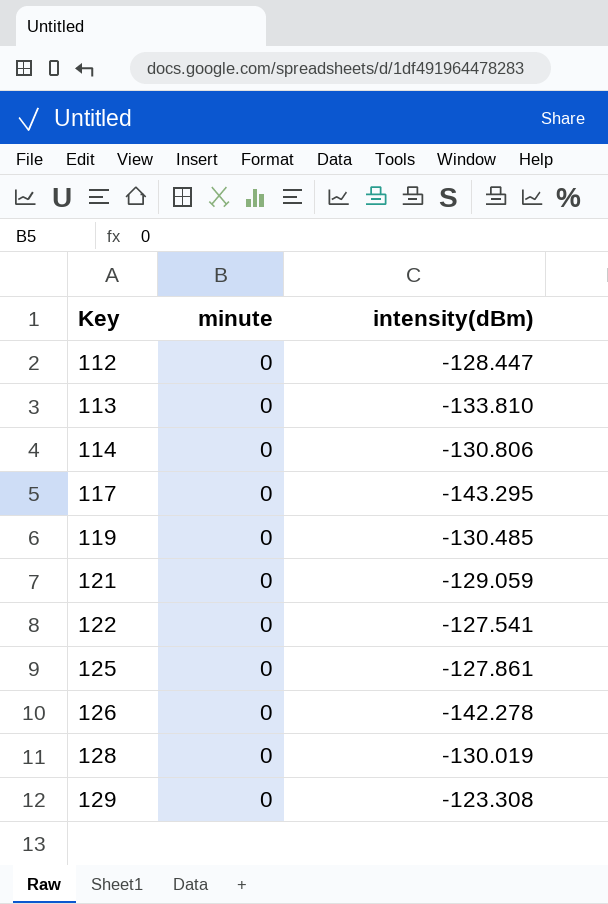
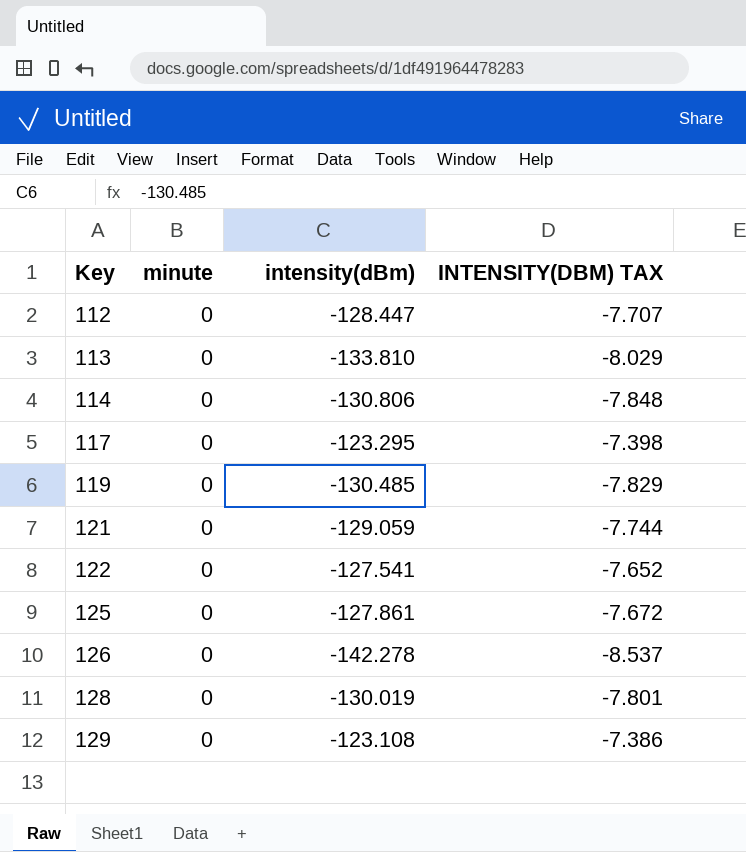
column INTENSITY(DBM) TAX | formula: none -> [intensity(dBm)] * 0.06
117 | intensity(dBm): -143.295 -> -123.295
129 | intensity(dBm): -123.308 -> -123.108

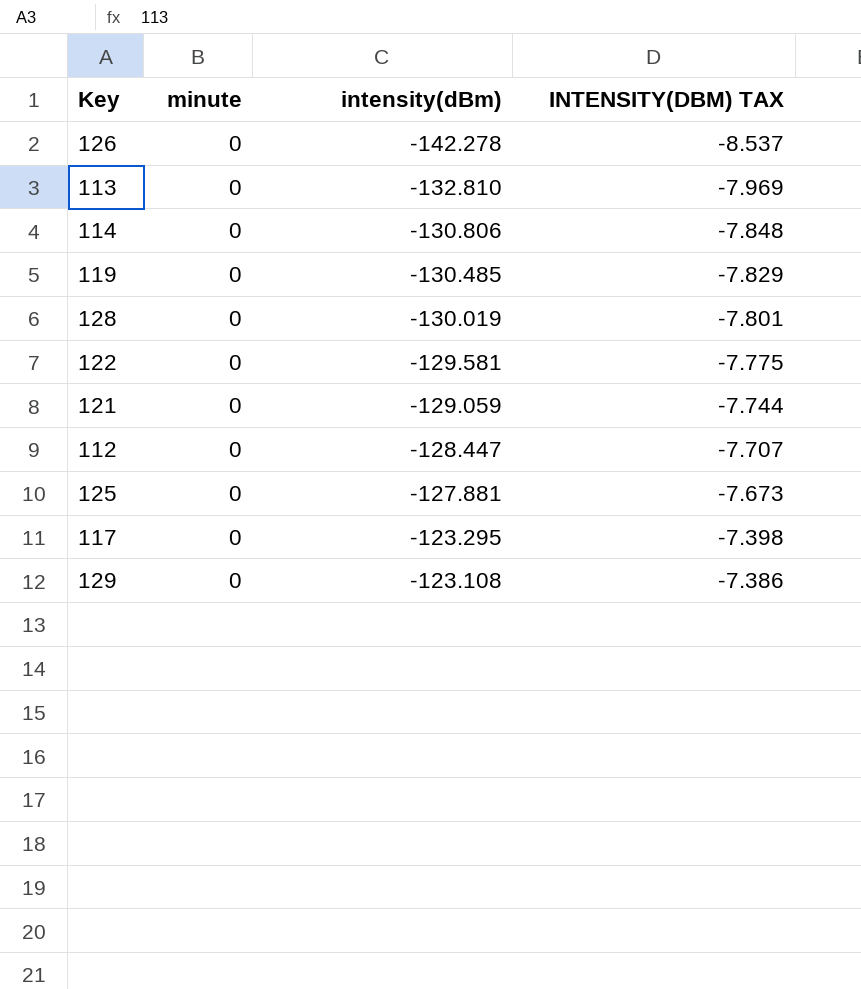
row order: Key ascending -> intensity(dBm) ascending
113 | intensity(dBm): -133.810 -> -132.810
113 | INTENSITY(DBM) TAX: -8.029 -> -7.969
122 | intensity(dBm): -127.541 -> -129.581
122 | INTENSITY(DBM) TAX: -7.652 -> -7.775
125 | intensity(dBm): -127.861 -> -127.881
125 | INTENSITY(DBM) TAX: -7.672 -> -7.673

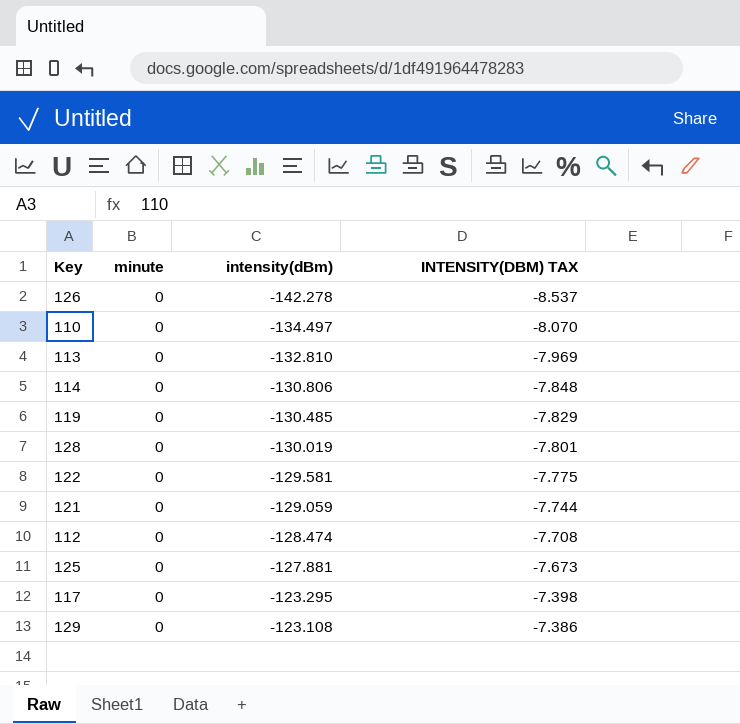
row 110: none -> 0 | -134.497 | -8.070
112 | intensity(dBm): -128.447 -> -128.474
112 | INTENSITY(DBM) TAX: -7.707 -> -7.708

